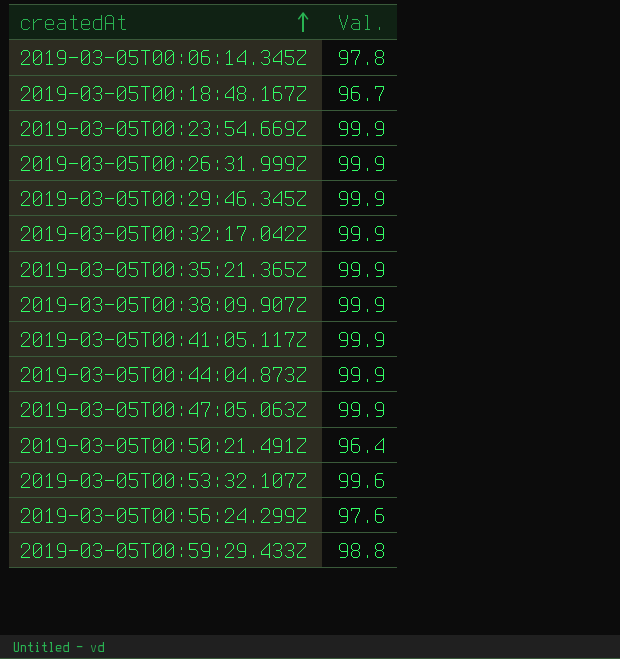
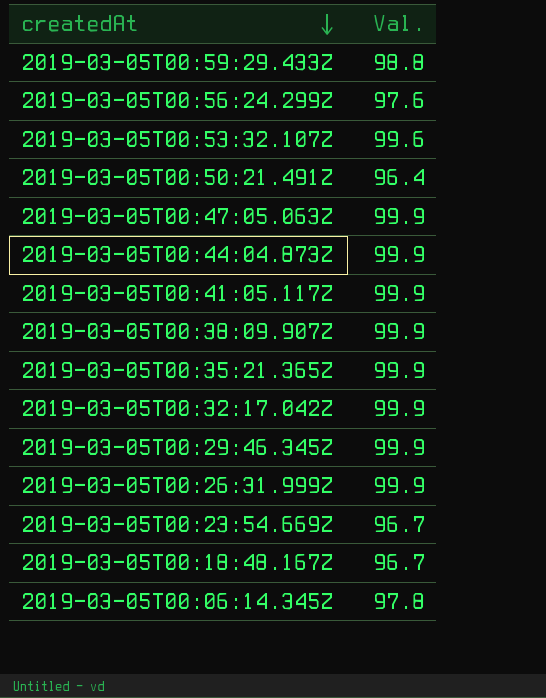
row order: createdAt ascending -> createdAt descending
2019-03-05T00:23:54.669Z | Val.: 99.9 -> 96.7

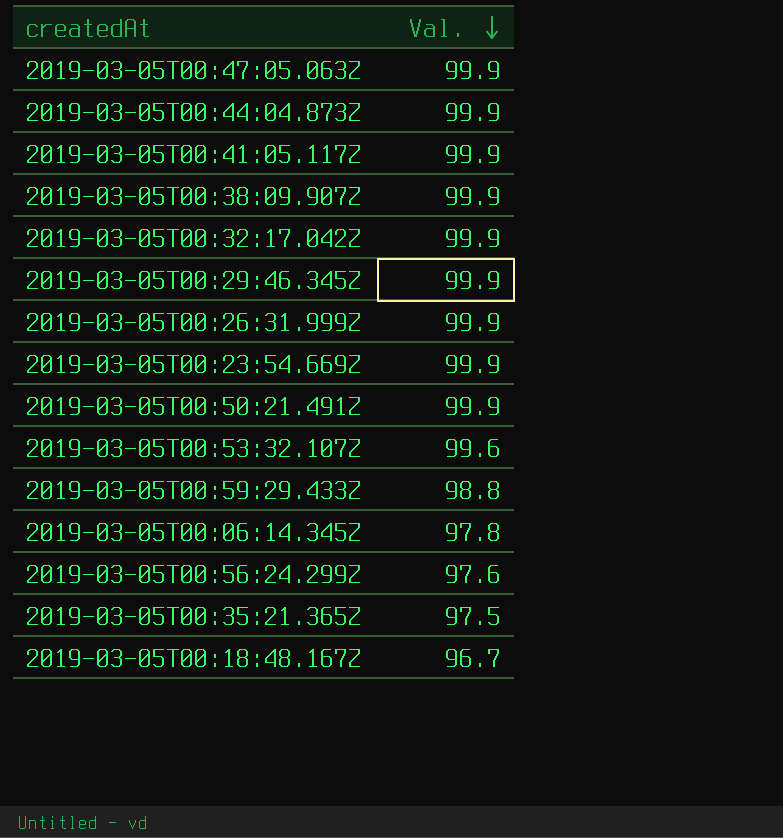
row order: createdAt descending -> Val. descending
2019-03-05T00:23:54.669Z | Val.: 96.7 -> 99.9
2019-03-05T00:50:21.491Z | Val.: 96.4 -> 99.9
2019-03-05T00:35:21.365Z | Val.: 99.9 -> 97.5

